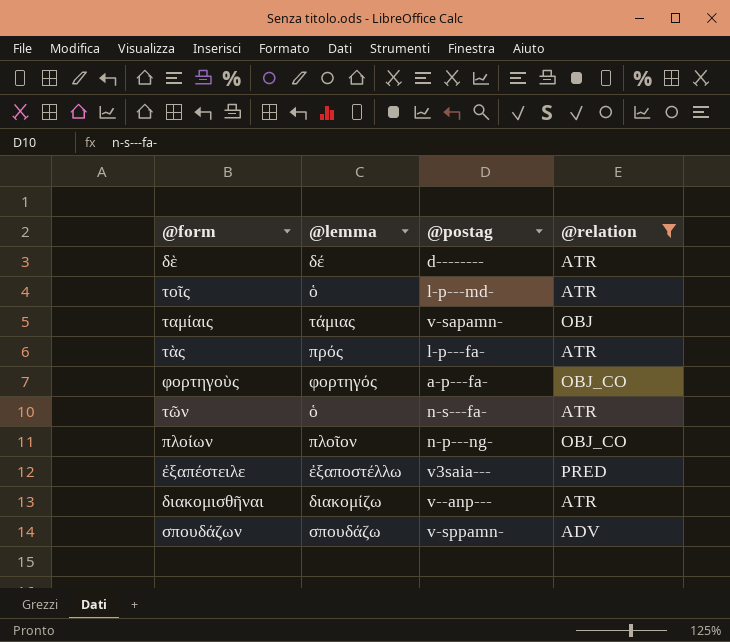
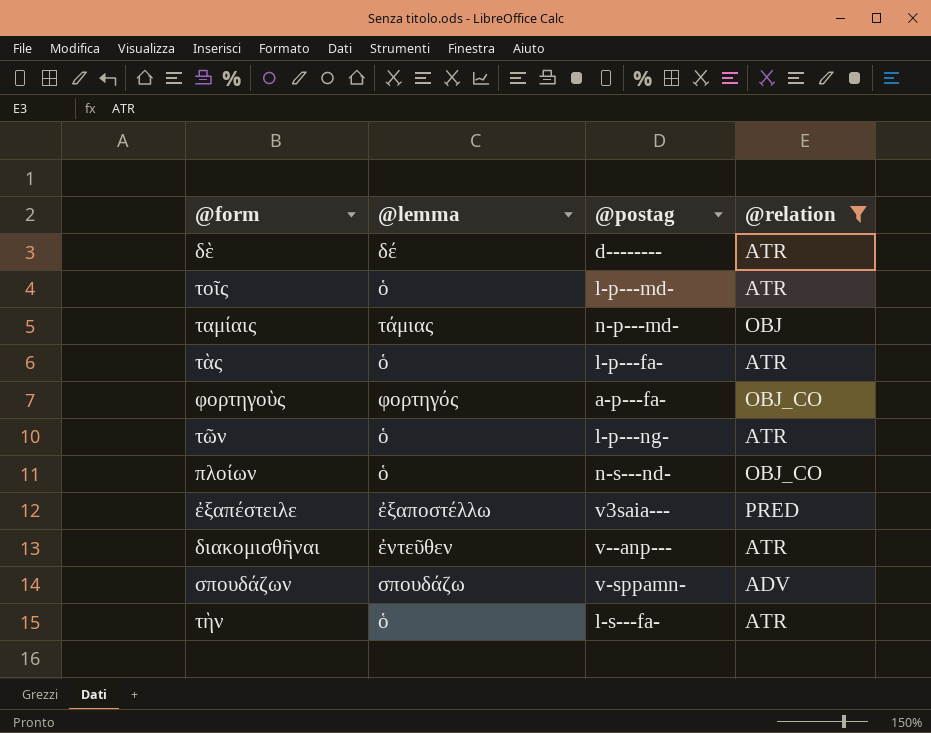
ταμίαις | @postag: v-sapamn- -> n-p---md-
τὰς | @lemma: πρός -> ὁ
τῶν | @postag: n-s---fa- -> l-p---ng-
πλοίων | @lemma: πλοῖον -> ὁ
πλοίων | @postag: n-p---ng- -> n-s---nd-
διακομισθῆναι | @lemma: διακομίζω -> ἐντεῦθεν
row τὴν: none -> ὁ | l-s---fa- | ATR

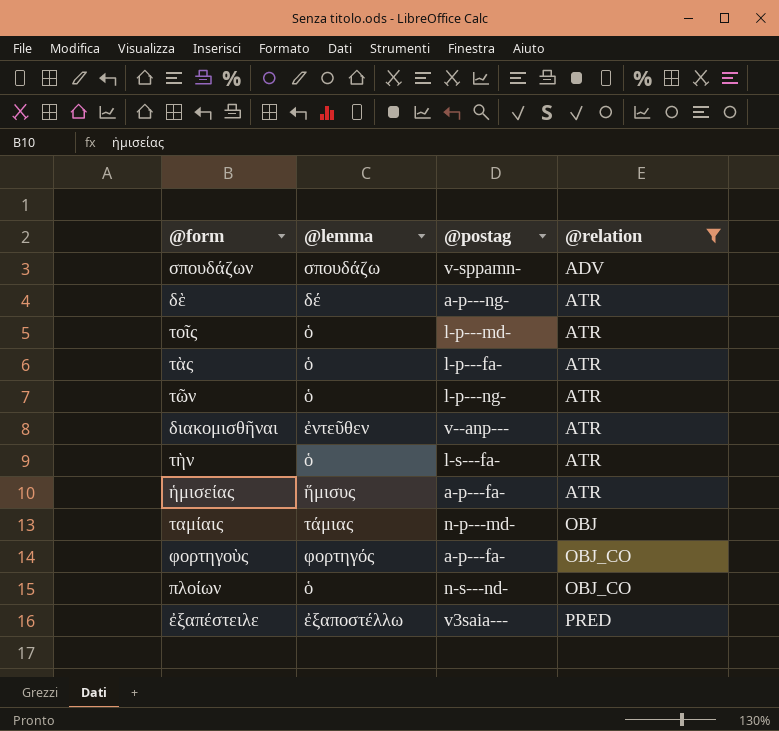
row order: none -> @relation ascending
δὲ | @postag: d-------- -> a-p---ng-
row ἡμισείας: none -> ἥμισυς | a-p---fa- | ATR

